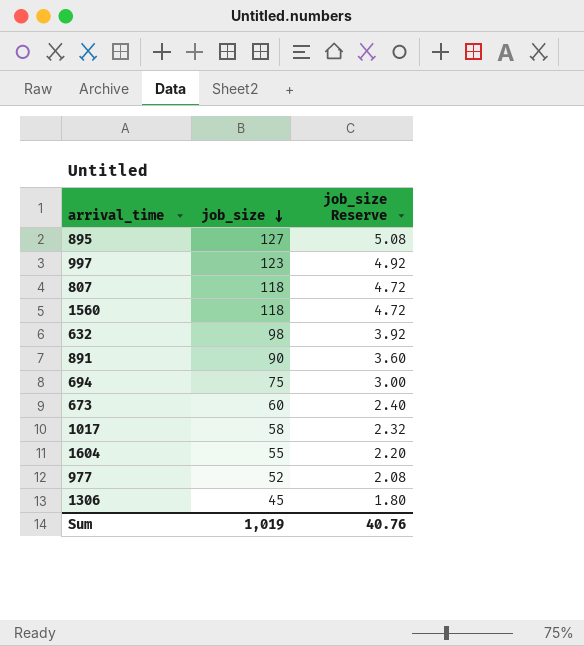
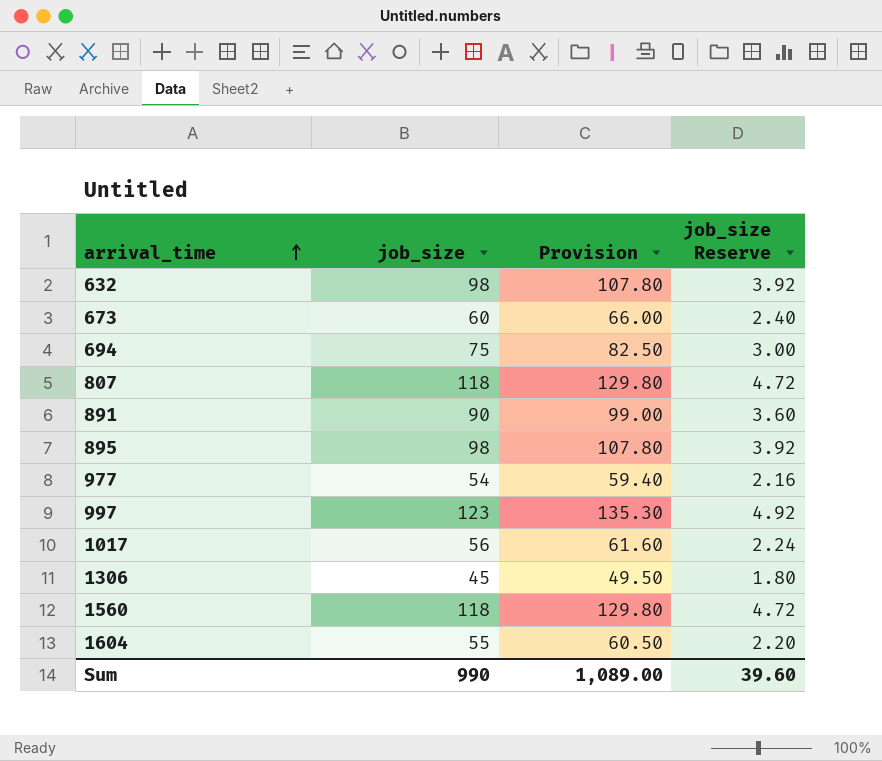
row order: job_size descending -> arrival_time ascending
column Provision | formula: none -> [job_size] * 1.1
895 | job_size: 127 -> 98
895 | job_size Reserve: 5.08 -> 3.92
977 | job_size: 52 -> 54
977 | job_size Reserve: 2.08 -> 2.16
1017 | job_size: 58 -> 56
1017 | job_size Reserve: 2.32 -> 2.24
Sum | job_size: 1,019 -> 990
Sum | job_size Reserve: 40.76 -> 39.60

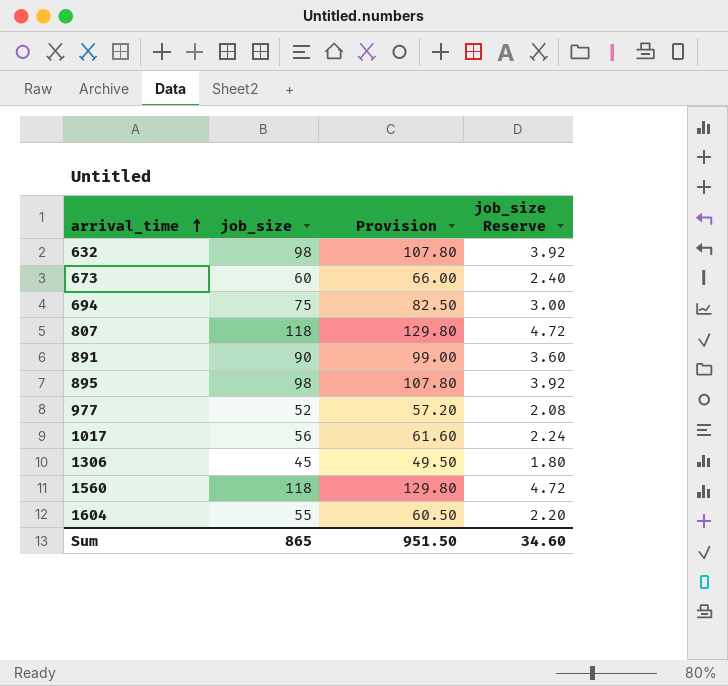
row 997: 123 | 135.30 | 4.92 -> none
977 | job_size: 54 -> 52
977 | Provision: 59.40 -> 57.20
977 | job_size Reserve: 2.16 -> 2.08
Sum | job_size: 990 -> 865
Sum | Provision: 1,089.00 -> 951.50
Sum | job_size Reserve: 39.60 -> 34.60

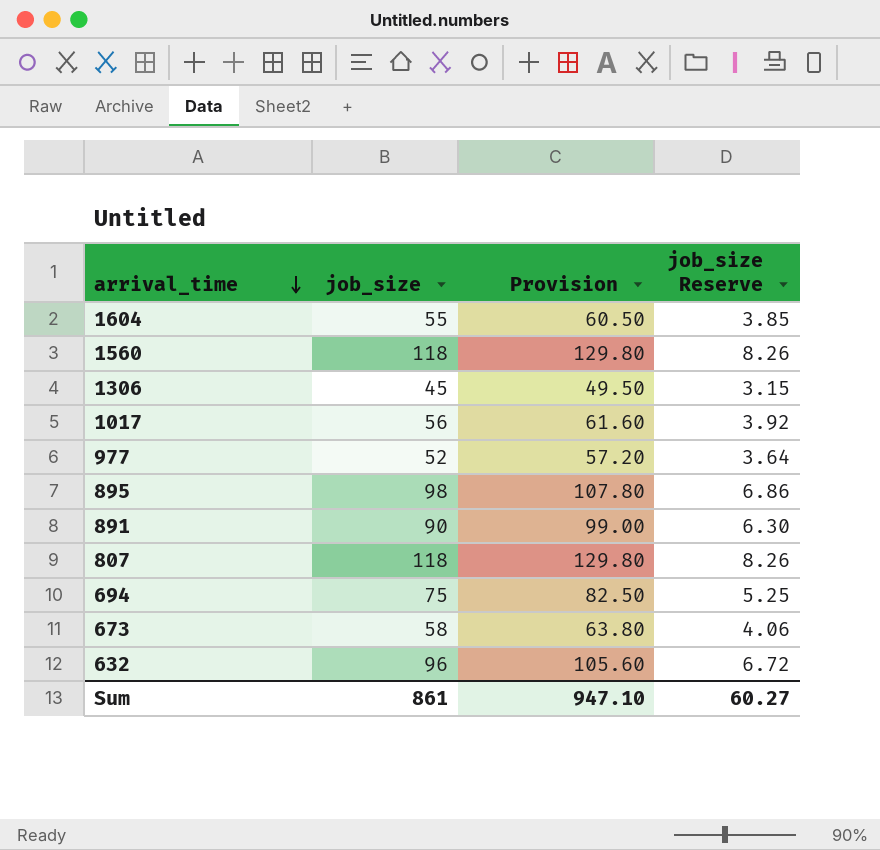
row order: arrival_time ascending -> arrival_time descending
column job_size Reserve | formula: [job_size] * 0.04 -> [job_size] * 0.07
673 | job_size: 60 -> 58
673 | Provision: 66.00 -> 63.80
632 | job_size: 98 -> 96
632 | Provision: 107.80 -> 105.60
Sum | job_size: 865 -> 861
Sum | Provision: 951.50 -> 947.10
Sum | job_size Reserve: 34.60 -> 60.27

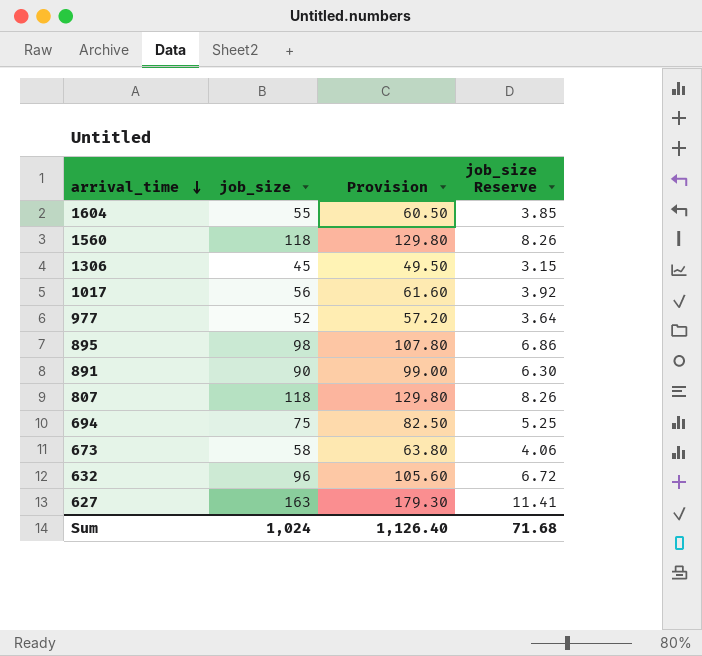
row 627: none -> 163 | 179.30 | 11.41
Sum | job_size: 861 -> 1,024
Sum | Provision: 947.10 -> 1,126.40
Sum | job_size Reserve: 60.27 -> 71.68

